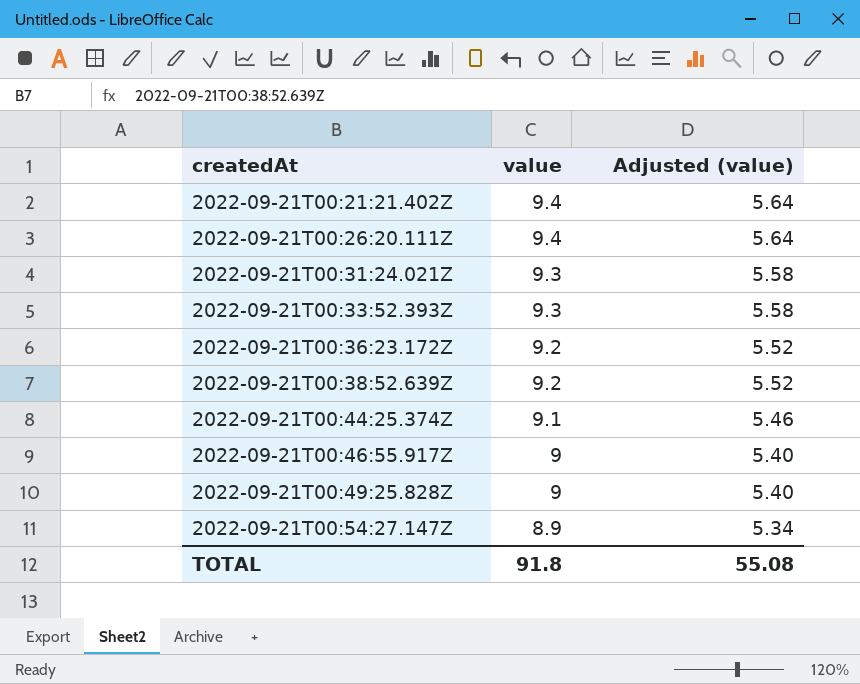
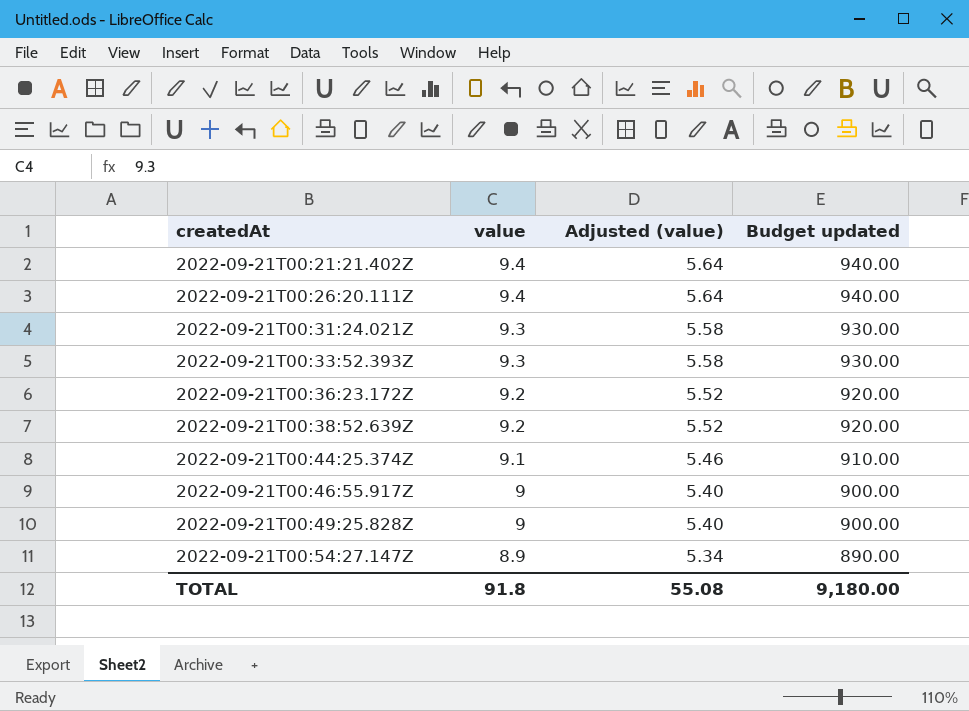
column Budget updated | formula: none -> [value] * 100

